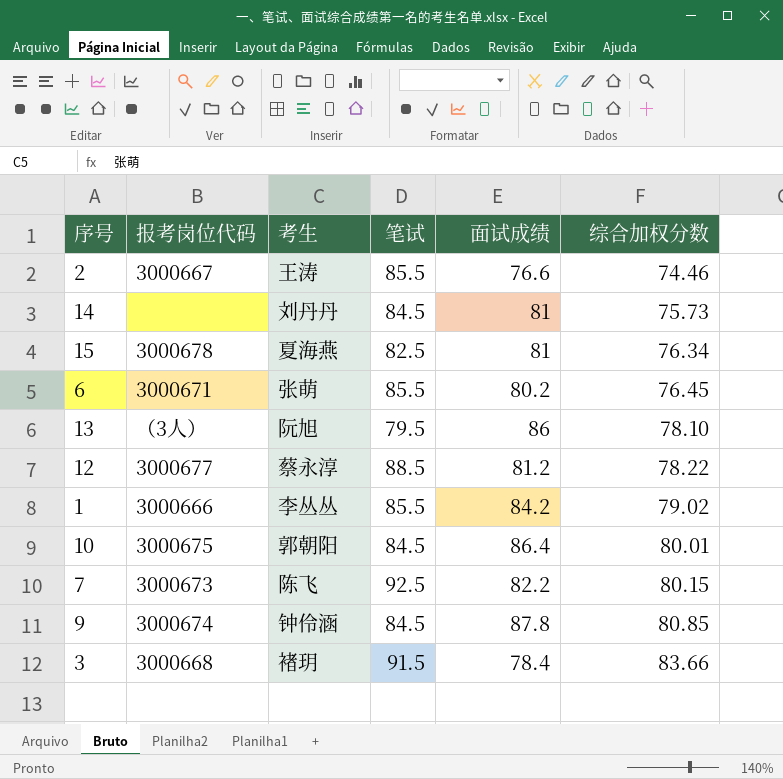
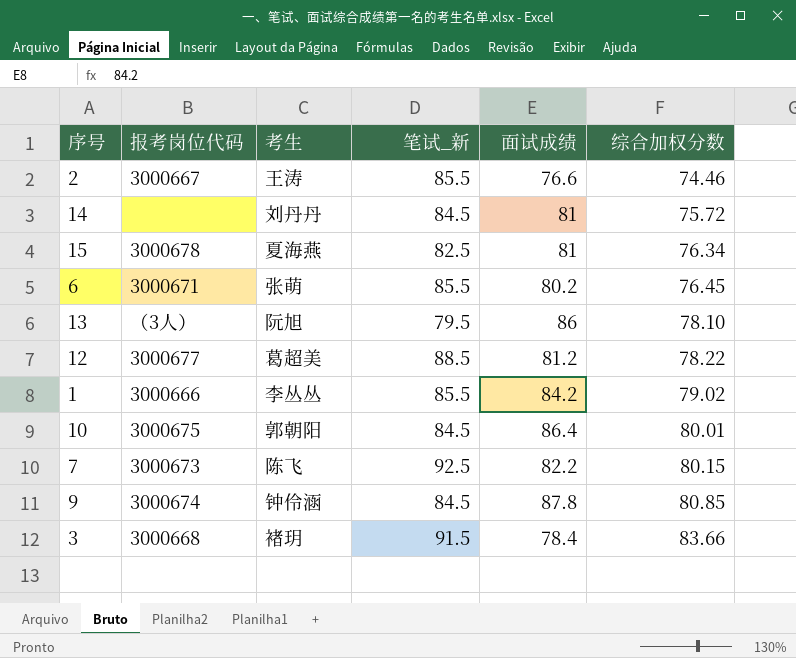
column name: 笔试 -> 笔试_新
14 | 综合加权分数: 75.73 -> 75.72
12 | 考生: 蔡永淳 -> 葛超美

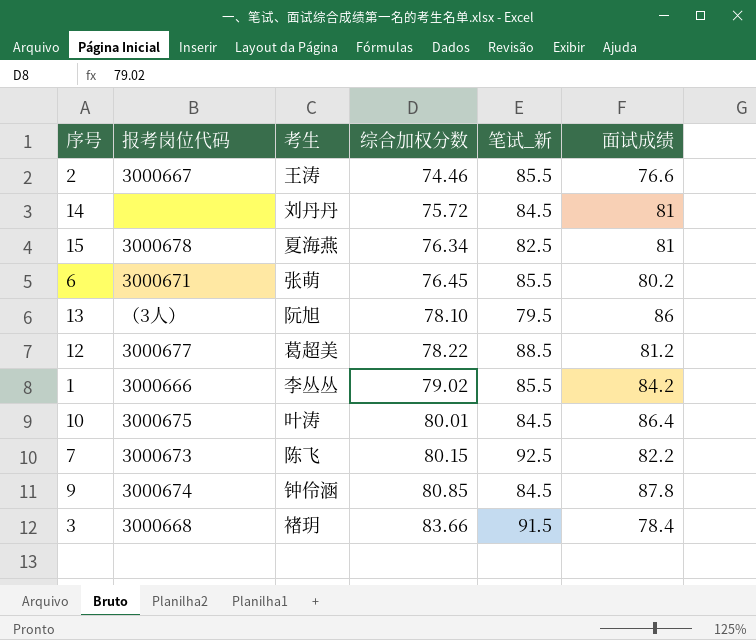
column 综合加权分数 | position: 6 -> 4
10 | 考生: 郭朝阳 -> 叶涛

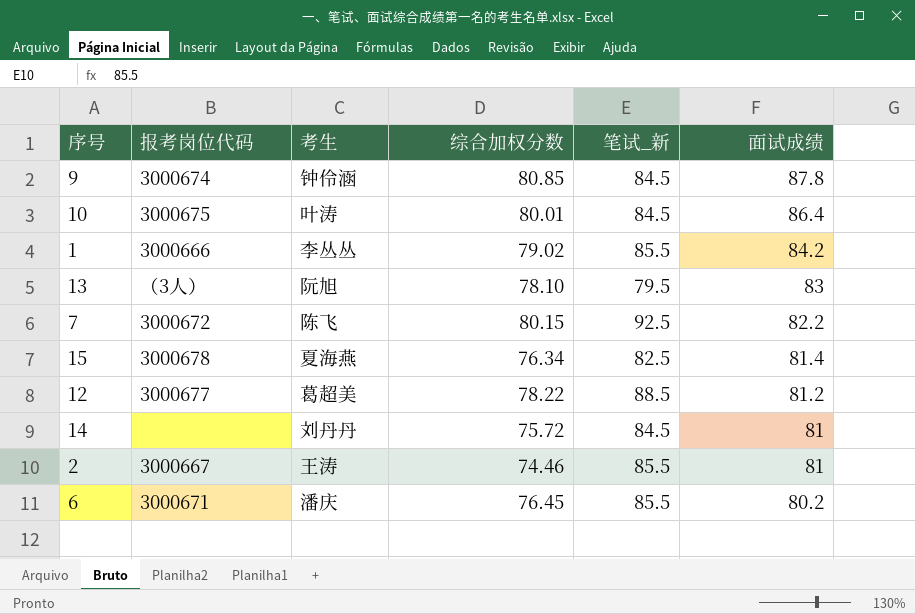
row order: 综合加权分数 ascending -> 面试成绩 descending
row 3: 3000668 | 褚玥 | 83.66 | 91.5 | 78.4 -> none
13 | 面试成绩: 86 -> 83
7 | 报考岗位代码: 3000673 -> 3000672
15 | 面试成绩: 81 -> 81.4
2 | 面试成绩: 76.6 -> 81
6 | 考生: 张萌 -> 潘庆

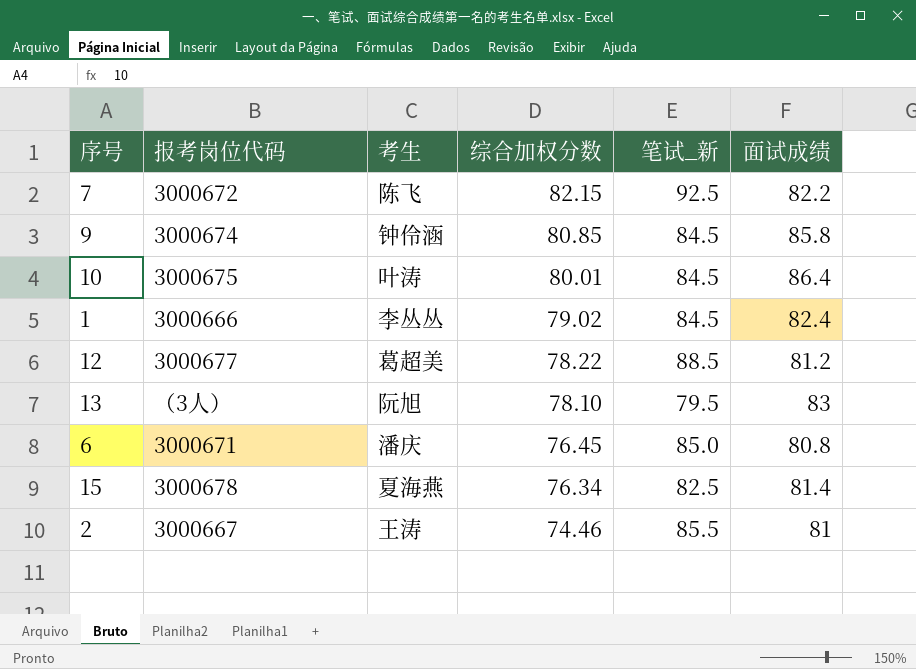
row order: 面试成绩 descending -> 综合加权分数 descending
row 14: none | 刘丹丹 | 75.72 | 84.5 | 81 -> none
7 | 综合加权分数: 80.15 -> 82.15
9 | 面试成绩: 87.8 -> 85.8
1 | 笔试_新: 85.5 -> 84.5
1 | 面试成绩: 84.2 -> 82.4
6 | 笔试_新: 85.5 -> 85.0
6 | 面试成绩: 80.2 -> 80.8

